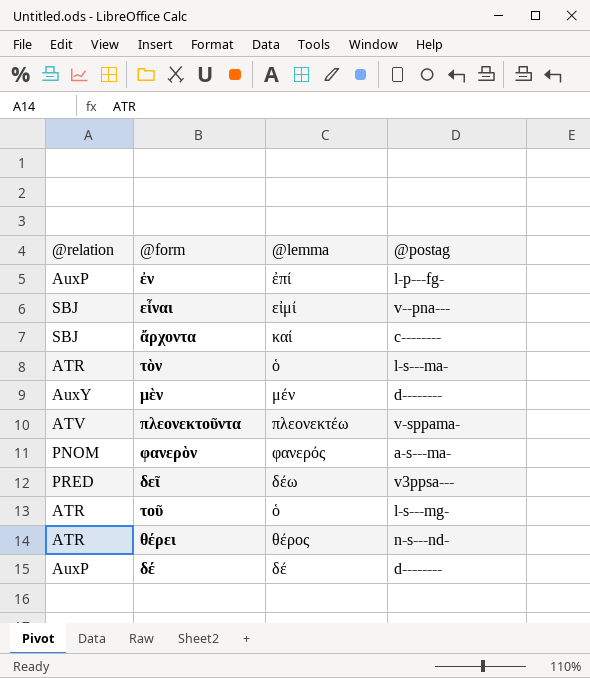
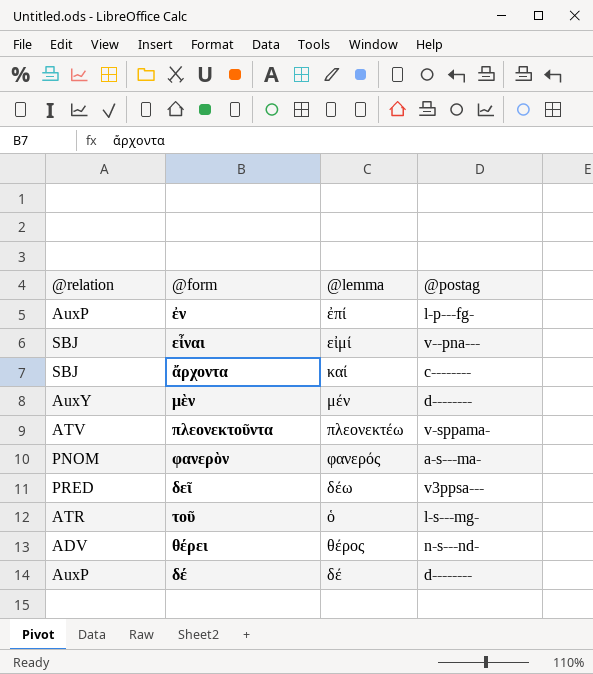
row τὸν: ATR | ὁ | l-s---ma- -> none
θέρει | @relation: ATR -> ADV

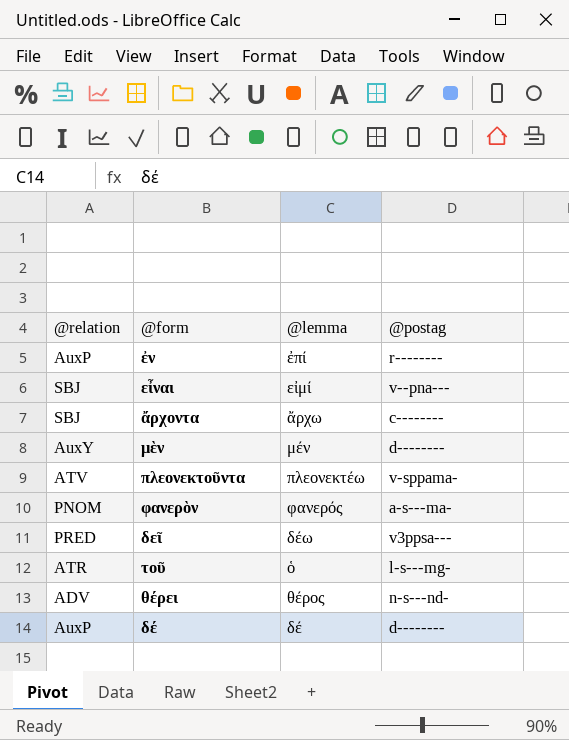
ἐν | @postag: l-p---fg- -> r--------
ἄρχοντα | @lemma: καί -> ἄρχω

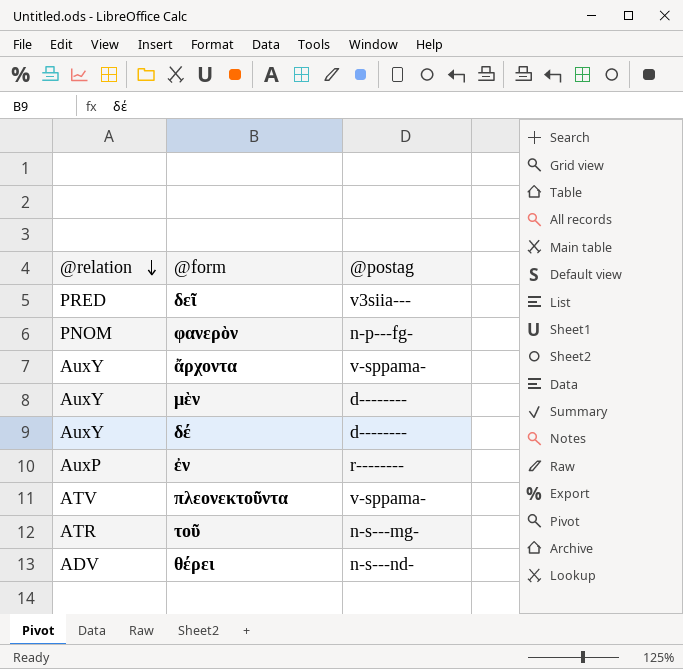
row order: none -> @relation descending
column @lemma | position: 3 -> none
row εἶναι: SBJ | εἰμί | v--pna--- -> none
δεῖ | @postag: v3ppsa--- -> v3siia---
φανερὸν | @postag: a-s---ma- -> n-p---fg-
ἄρχοντα | @relation: SBJ -> AuxY
ἄρχοντα | @postag: c-------- -> v-sppama-
δέ | @relation: AuxP -> AuxY
τοῦ | @postag: l-s---mg- -> n-s---mg-

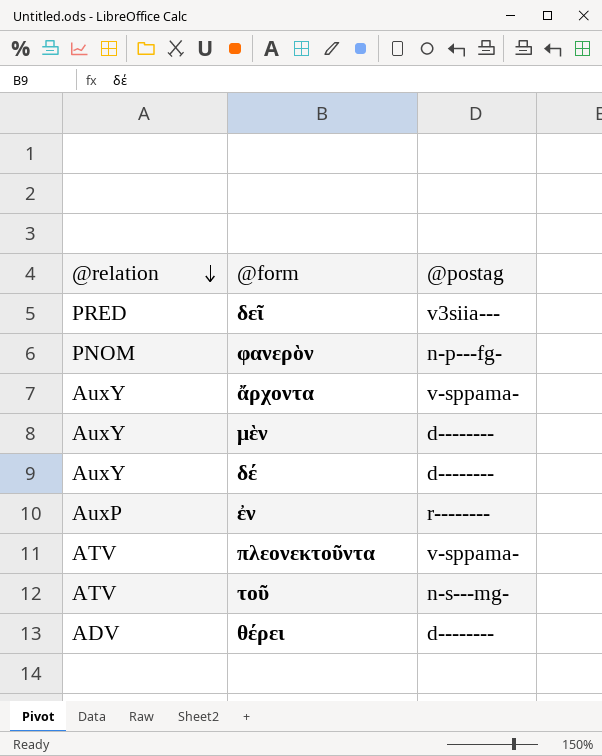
τοῦ | @relation: ATR -> ATV
θέρει | @postag: n-s---nd- -> d--------

